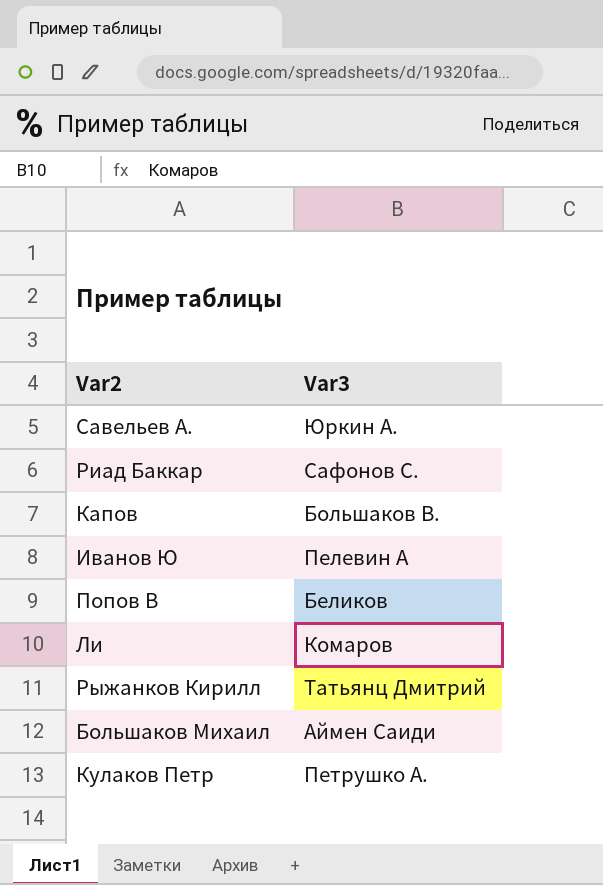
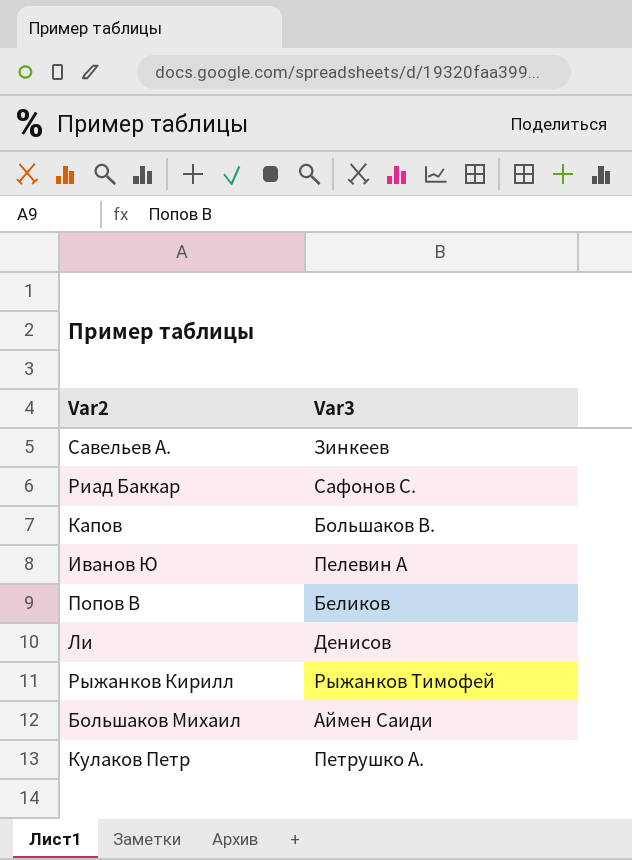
Савельев А. | Var3: Юркин А. -> Зинкеев
Ли | Var3: Комаров -> Денисов
Рыжанков Кирилл | Var3: Татьянц Дмитрий -> Рыжанков Тимофей

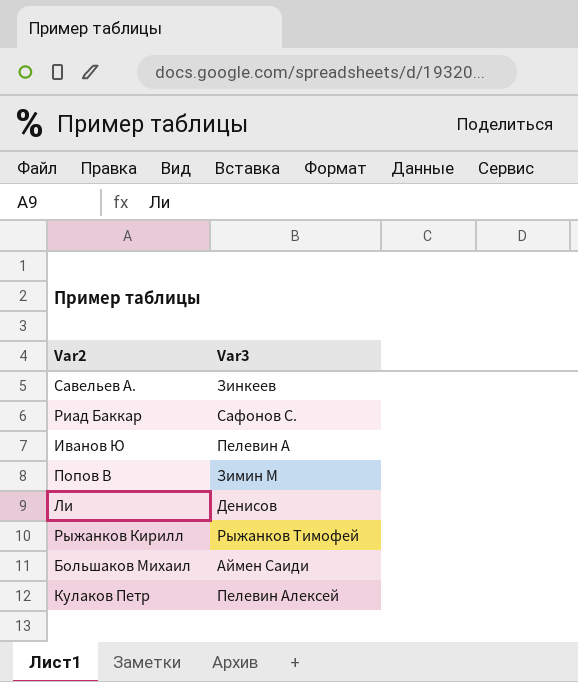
row Капов: Большаков В. -> none
Попов В | Var3: Беликов -> Зимин М
Кулаков Петр | Var3: Петрушко А. -> Пелевин Алексей

